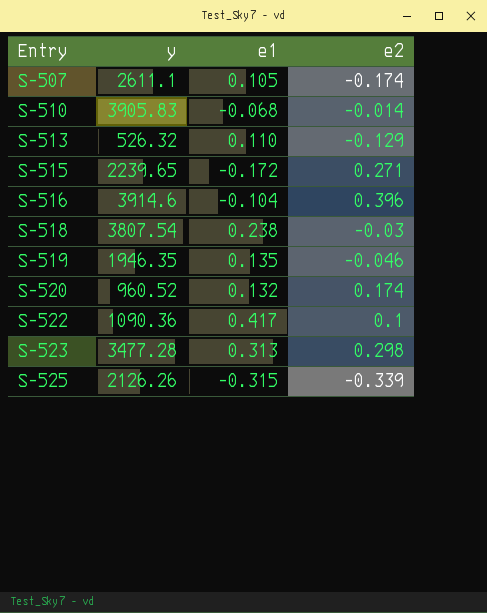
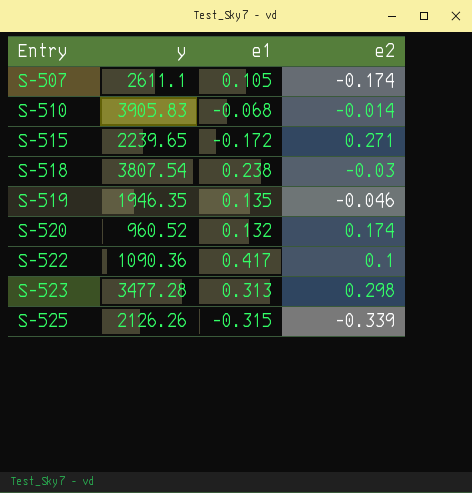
row S-513: 526.32 | 0.110 | -0.129 -> none
row S-516: 3914.6 | -0.104 | 0.396 -> none

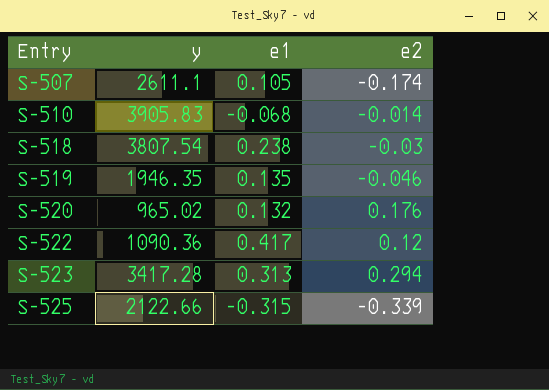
row S-515: 2239.65 | -0.172 | 0.271 -> none
S-520 | y: 960.52 -> 965.02
S-520 | e2: 0.174 -> 0.176
S-522 | e2: 0.1 -> 0.12
S-523 | y: 3477.28 -> 3417.28
S-523 | e2: 0.298 -> 0.294
S-525 | y: 2126.26 -> 2122.66

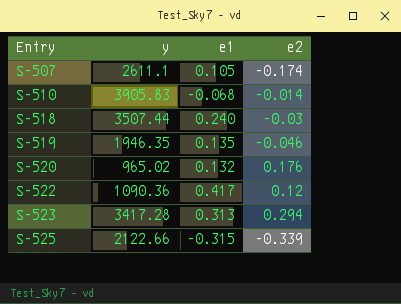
S-518 | y: 3807.54 -> 3507.44
S-518 | e1: 0.238 -> 0.240

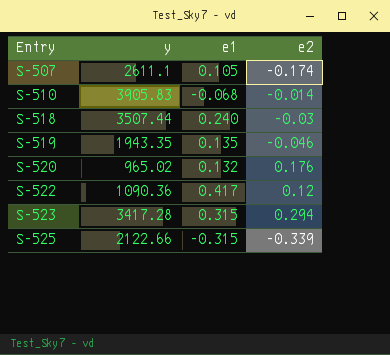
S-519 | y: 1946.35 -> 1943.35
S-523 | e1: 0.313 -> 0.315

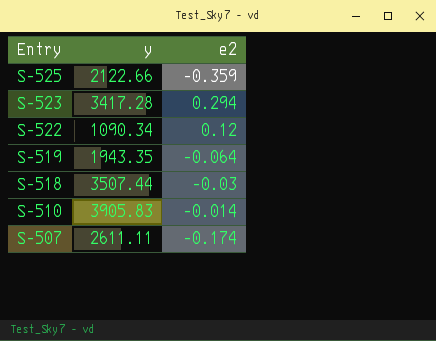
row order: Entry ascending -> Entry descending
column e1 | position: 3 -> none
row S-520: 965.02 | 0.132 | 0.176 -> none
S-525 | e2: -0.339 -> -0.359
S-522 | y: 1090.36 -> 1090.34
S-519 | e2: -0.046 -> -0.064
S-507 | y: 2611.1 -> 2611.11

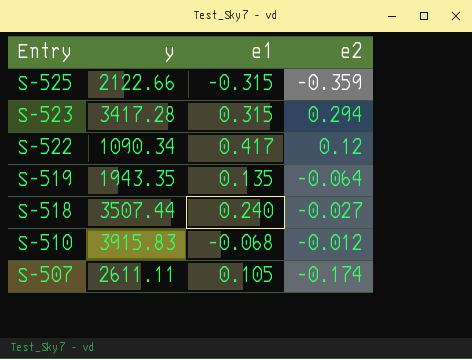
column e1 | position: none -> 3
S-518 | e2: -0.03 -> -0.027
S-510 | y: 3905.83 -> 3915.83
S-510 | e2: -0.014 -> -0.012

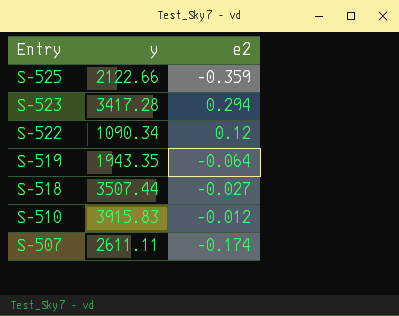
column e1 | position: 3 -> none

